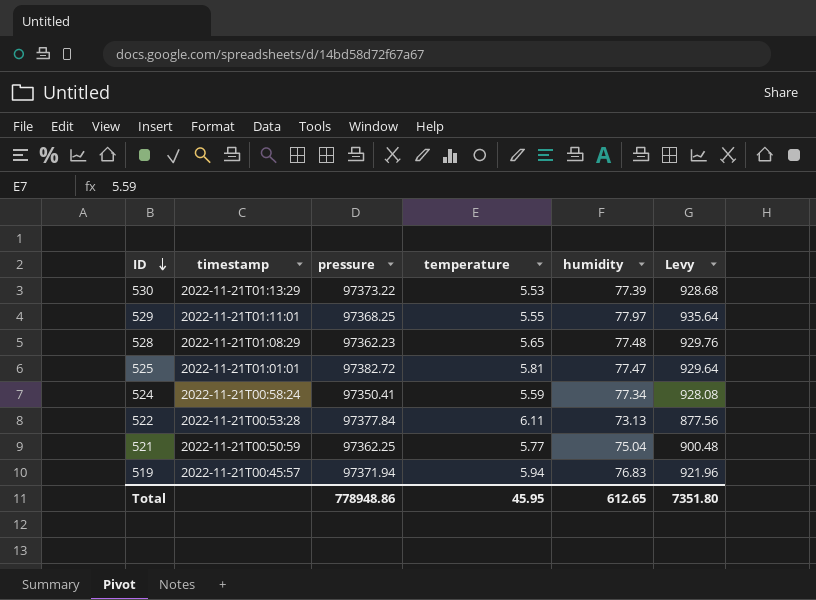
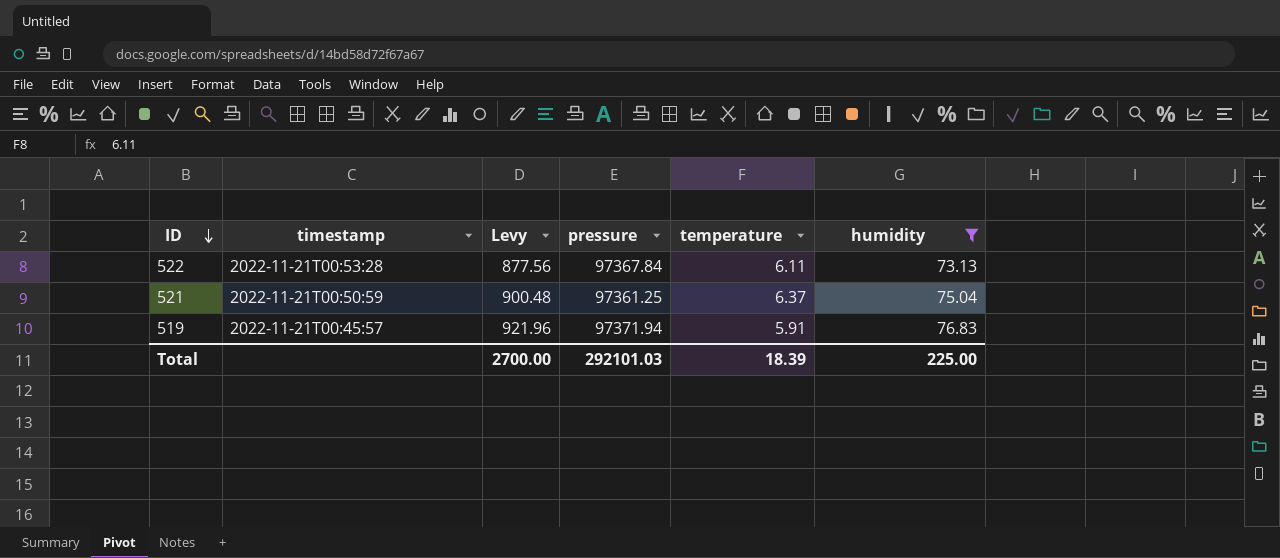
filter: none -> humidity <= 76.83
column Levy | position: 6 -> 3
522 | pressure: 97377.84 -> 97367.84
521 | pressure: 97362.25 -> 97361.25
521 | temperature: 5.77 -> 6.37
519 | temperature: 5.94 -> 5.91
Total | Levy: 7351.80 -> 2700.00
Total | pressure: 778948.86 -> 292101.03
Total | temperature: 45.95 -> 18.39
Total | humidity: 612.65 -> 225.00

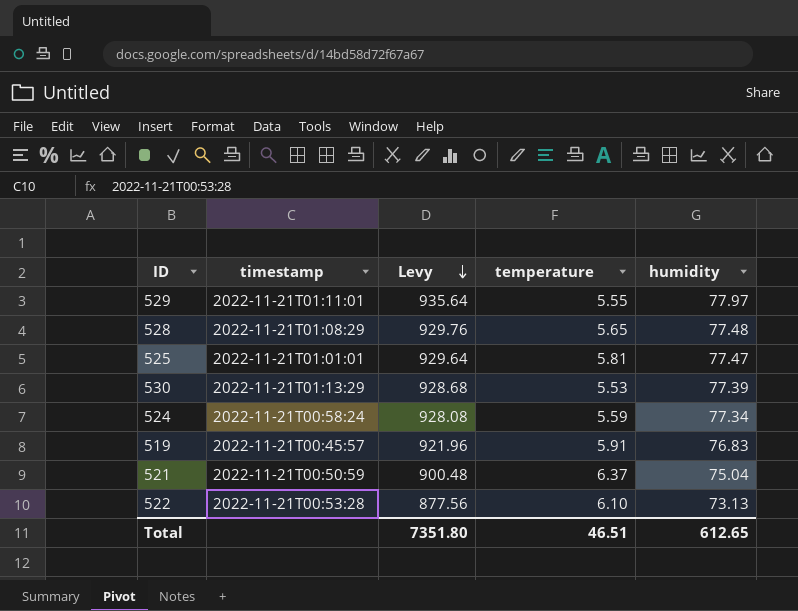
filter: humidity <= 76.83 -> none
row order: ID descending -> Levy descending
column pressure | position: 4 -> none
522 | temperature: 6.11 -> 6.10
Total | Levy: 2700.00 -> 7351.80
Total | temperature: 18.39 -> 46.51
Total | humidity: 225.00 -> 612.65

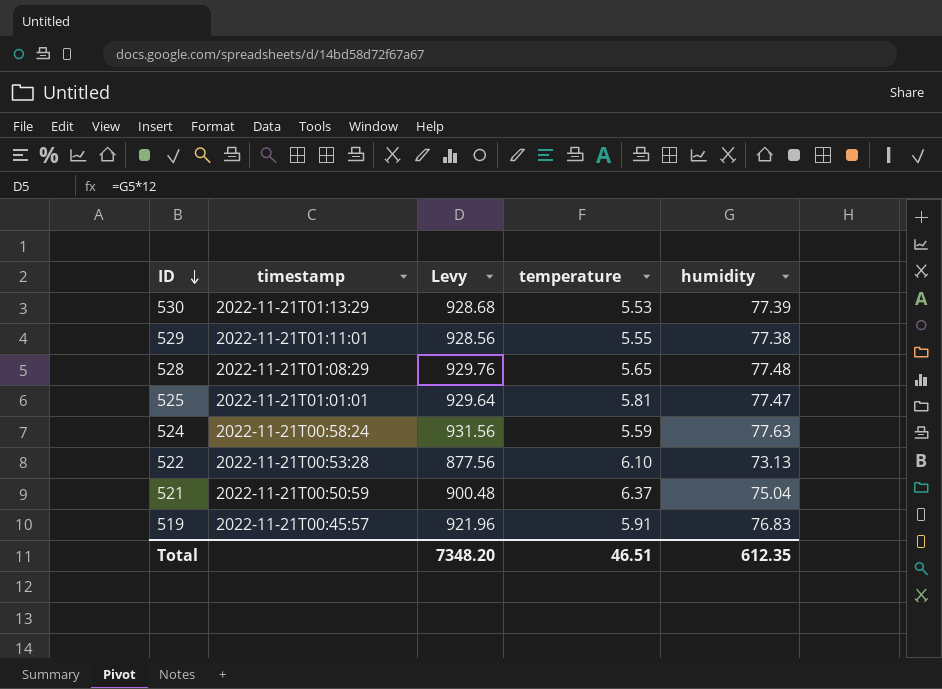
row order: Levy descending -> ID descending
529 | Levy: 935.64 -> 928.56
529 | humidity: 77.97 -> 77.38
524 | Levy: 928.08 -> 931.56
524 | humidity: 77.34 -> 77.63
Total | Levy: 7351.80 -> 7348.20
Total | humidity: 612.65 -> 612.35

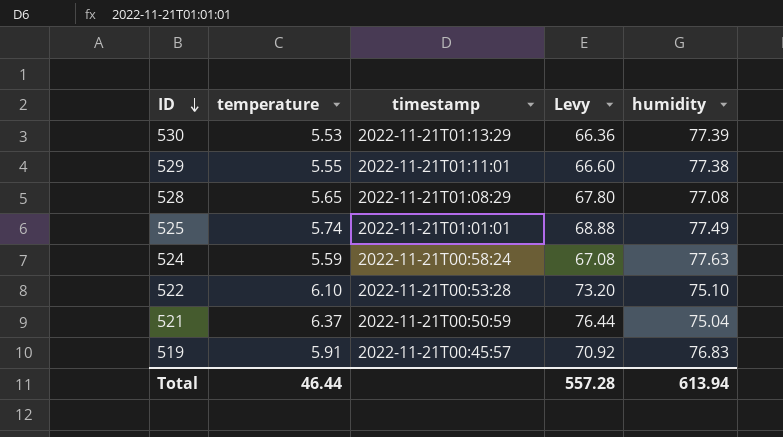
column temperature | position: 4 -> 2
column Levy | formula: [humidity] * 12 -> [temperature] * 12
528 | humidity: 77.48 -> 77.08
525 | temperature: 5.81 -> 5.74
525 | humidity: 77.47 -> 77.49
522 | humidity: 73.13 -> 75.10
Total | temperature: 46.51 -> 46.44
Total | Levy: 7348.20 -> 557.28
Total | humidity: 612.35 -> 613.94

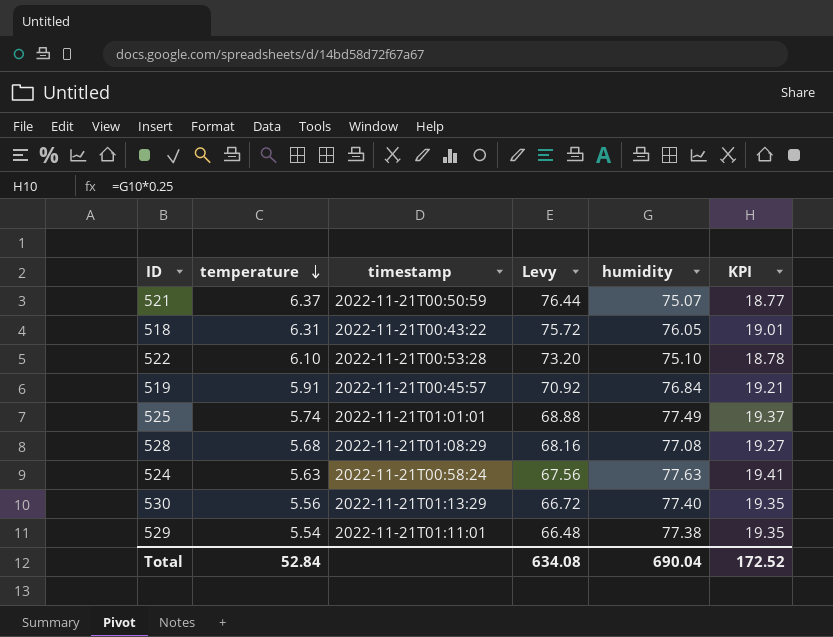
row order: ID descending -> temperature descending
column KPI | formula: none -> [humidity] * 0.25
521 | humidity: 75.04 -> 75.07
row 518: none -> 6.31 | 2022-11-21T00:43:22 | 75.72 | 76.05 | 19.01
519 | humidity: 76.83 -> 76.84
528 | temperature: 5.65 -> 5.68
528 | Levy: 67.80 -> 68.16
524 | temperature: 5.59 -> 5.63
524 | Levy: 67.08 -> 67.56
530 | temperature: 5.53 -> 5.56
530 | Levy: 66.36 -> 66.72
530 | humidity: 77.39 -> 77.40
529 | temperature: 5.55 -> 5.54
529 | Levy: 66.60 -> 66.48
Total | temperature: 46.44 -> 52.84
Total | Levy: 557.28 -> 634.08
Total | humidity: 613.94 -> 690.04

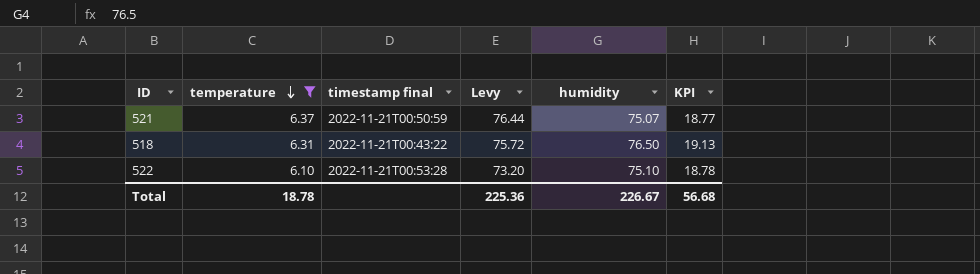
filter: none -> temperature >= 6.10
column name: timestamp -> timestamp final
518 | humidity: 76.05 -> 76.50
518 | KPI: 19.01 -> 19.13
Total | temperature: 52.84 -> 18.78
Total | Levy: 634.08 -> 225.36
Total | humidity: 690.04 -> 226.67
Total | KPI: 172.52 -> 56.68

